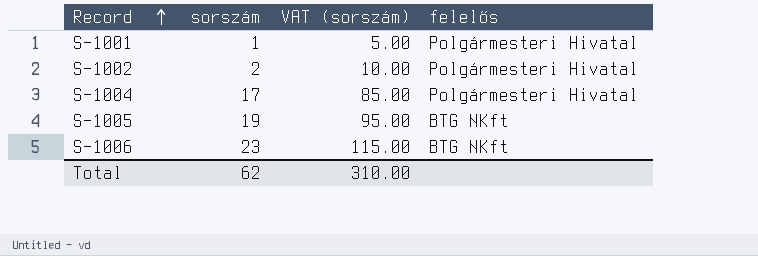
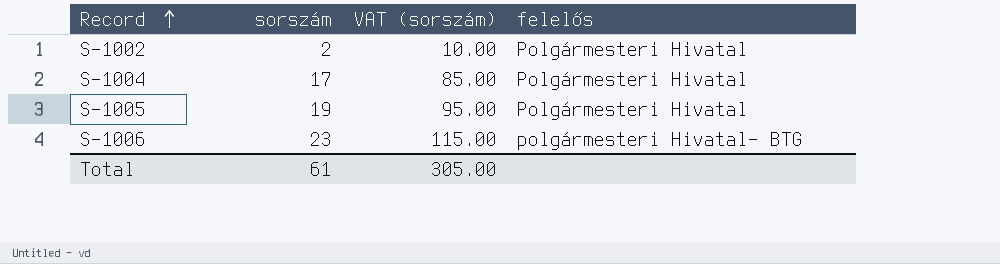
row S-1001: 1 | 5.00 | Polgármesteri Hivatal -> none
S-1005 | felelős: BTG NKft -> Polgármesteri Hivatal
S-1006 | felelős: BTG NKft -> polgármesteri Hivatal- BTG
Total | sorszám: 62 -> 61
Total | VAT (sorszám): 310.00 -> 305.00

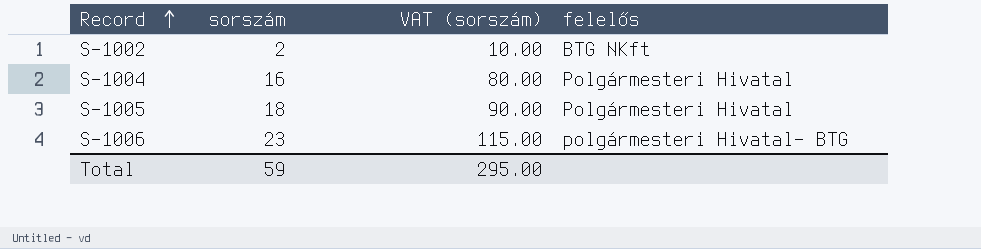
S-1002 | felelős: Polgármesteri Hivatal -> BTG NKft
S-1004 | sorszám: 17 -> 16
S-1004 | VAT (sorszám): 85.00 -> 80.00
S-1005 | sorszám: 19 -> 18
S-1005 | VAT (sorszám): 95.00 -> 90.00
Total | sorszám: 61 -> 59
Total | VAT (sorszám): 305.00 -> 295.00

